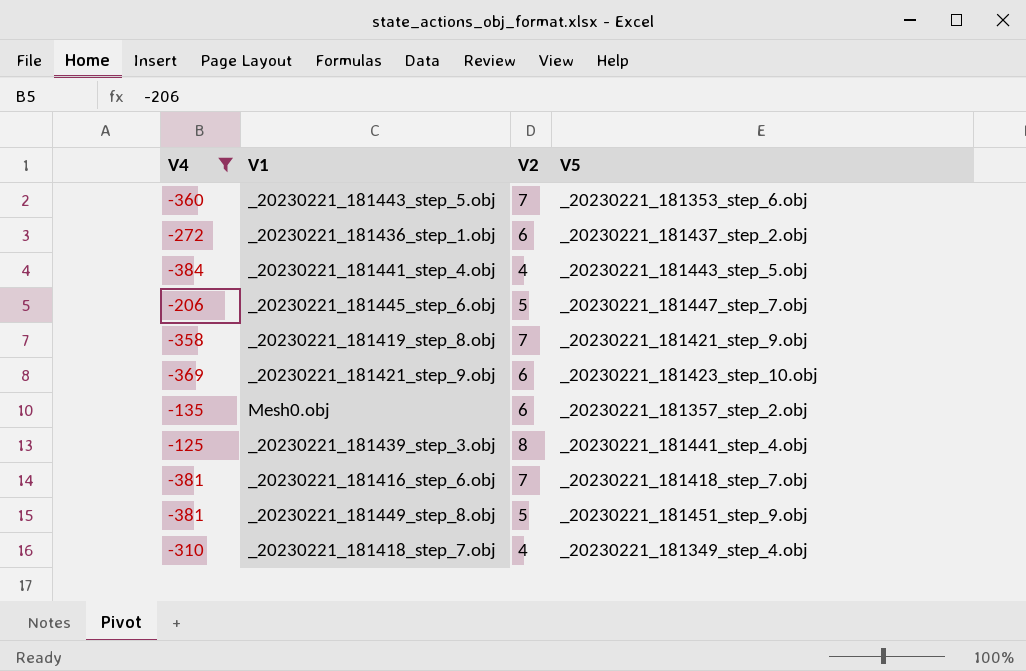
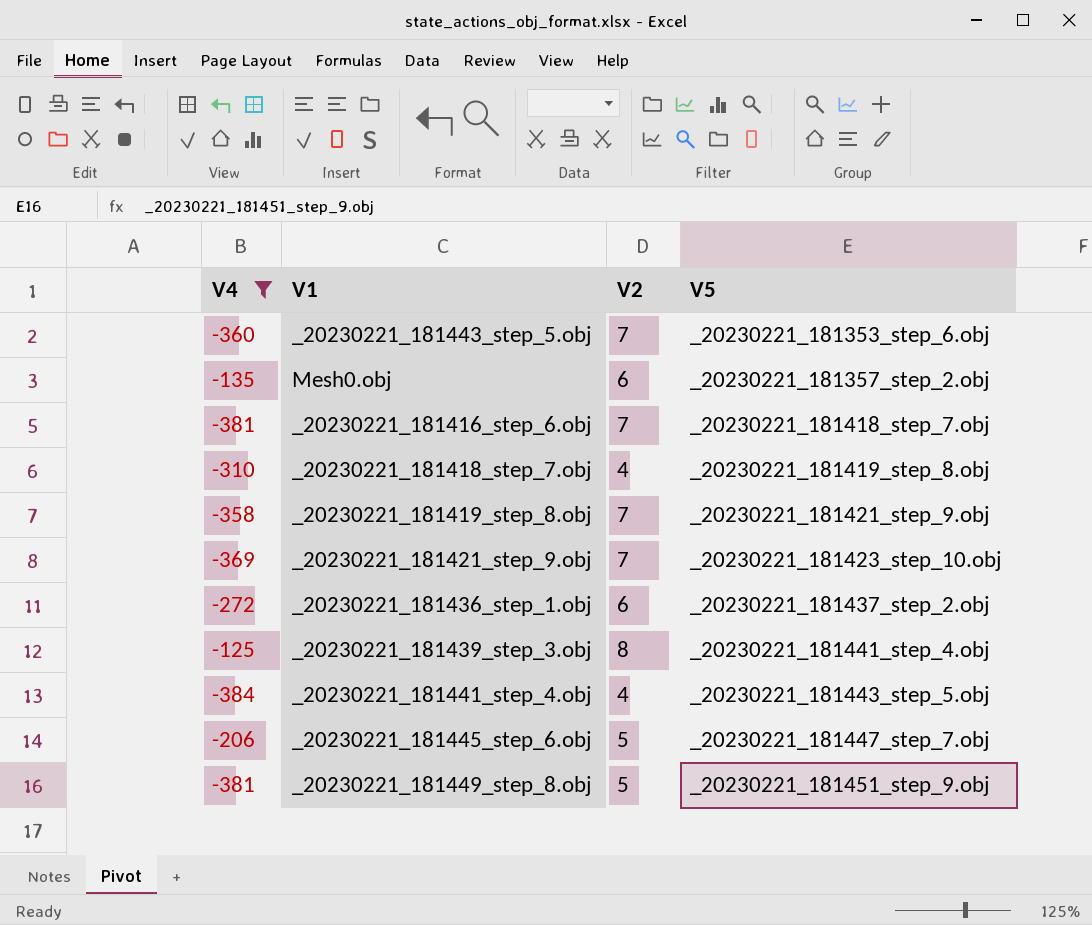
row order: none -> V5 ascending
_20230221_181418_step_7.obj | V5: _20230221_181349_step_4.obj -> _20230221_181419_step_8.obj
_20230221_181421_step_9.obj | V2: 6 -> 7

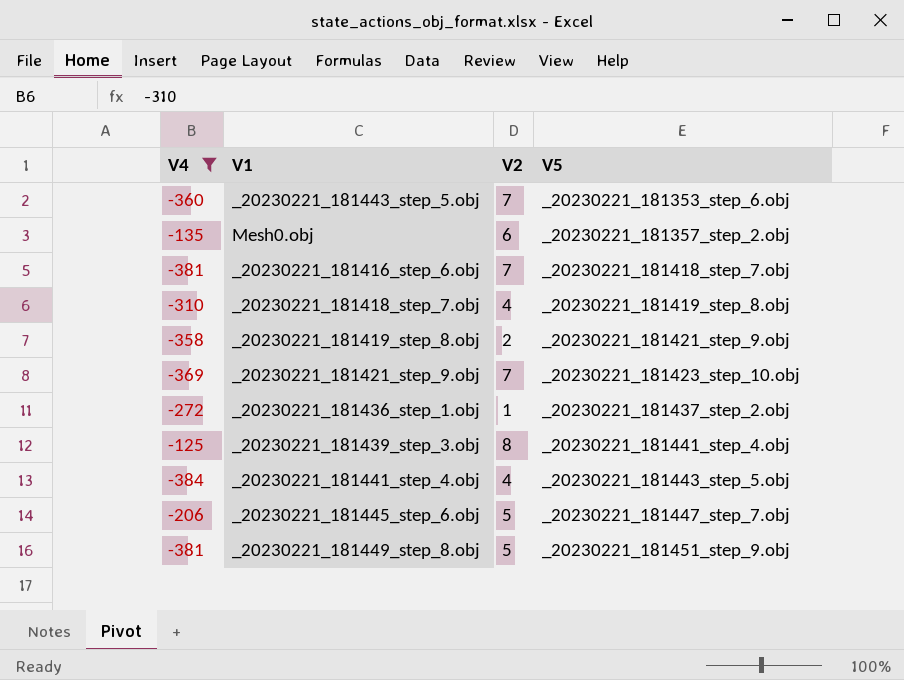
_20230221_181419_step_8.obj | V2: 7 -> 2
_20230221_181436_step_1.obj | V2: 6 -> 1

